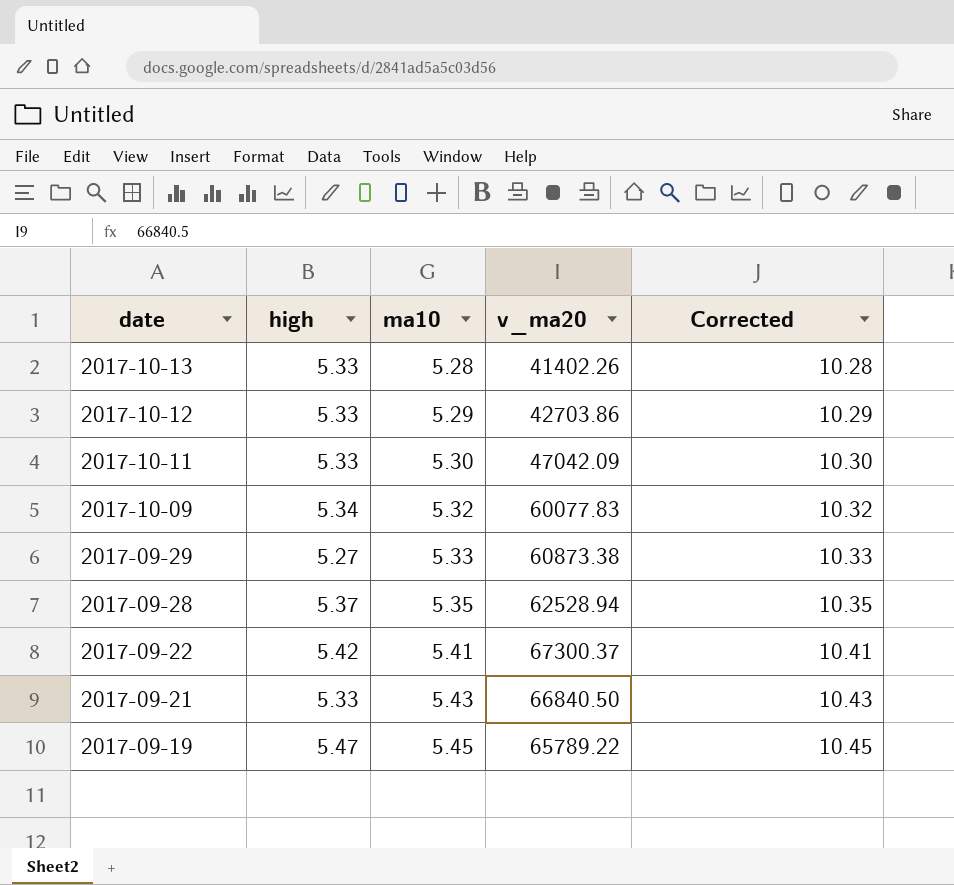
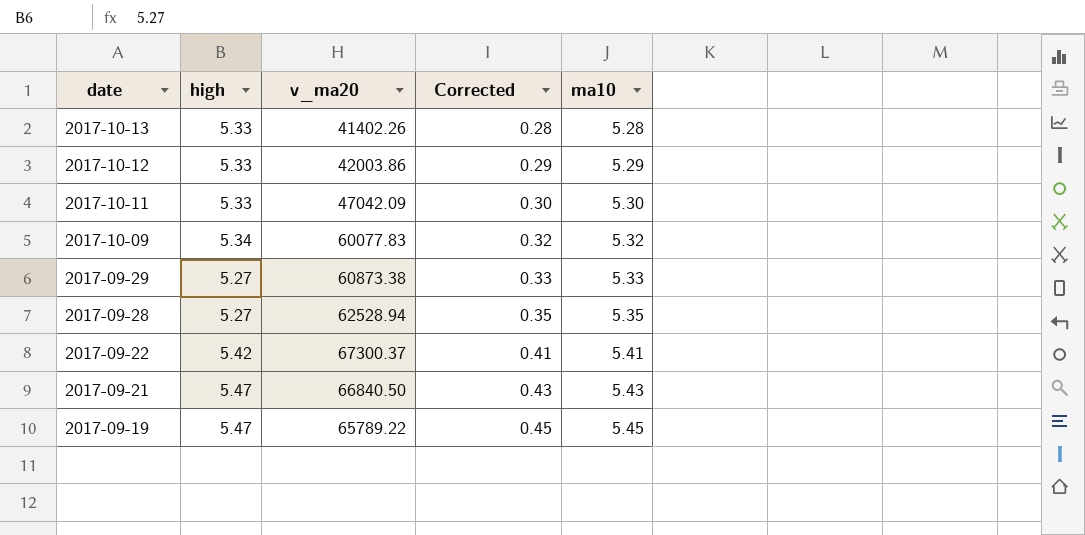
column Corrected | formula: [ma10] + 5 -> [ma10] - 5
column ma10 | position: 3 -> 5
2017-10-12 | v_ma20: 42703.86 -> 42003.86
2017-09-28 | high: 5.37 -> 5.27
2017-09-21 | high: 5.33 -> 5.47

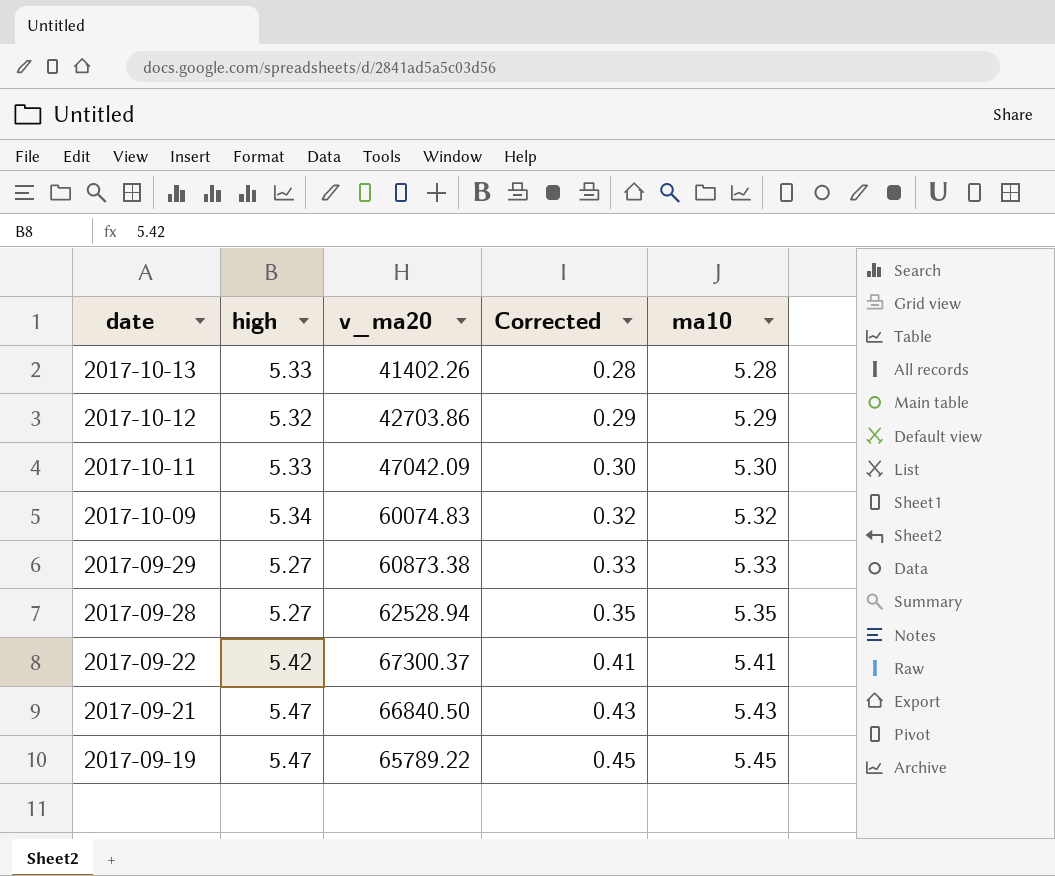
2017-10-12 | high: 5.33 -> 5.32
2017-10-12 | v_ma20: 42003.86 -> 42703.86
2017-10-09 | v_ma20: 60077.83 -> 60074.83

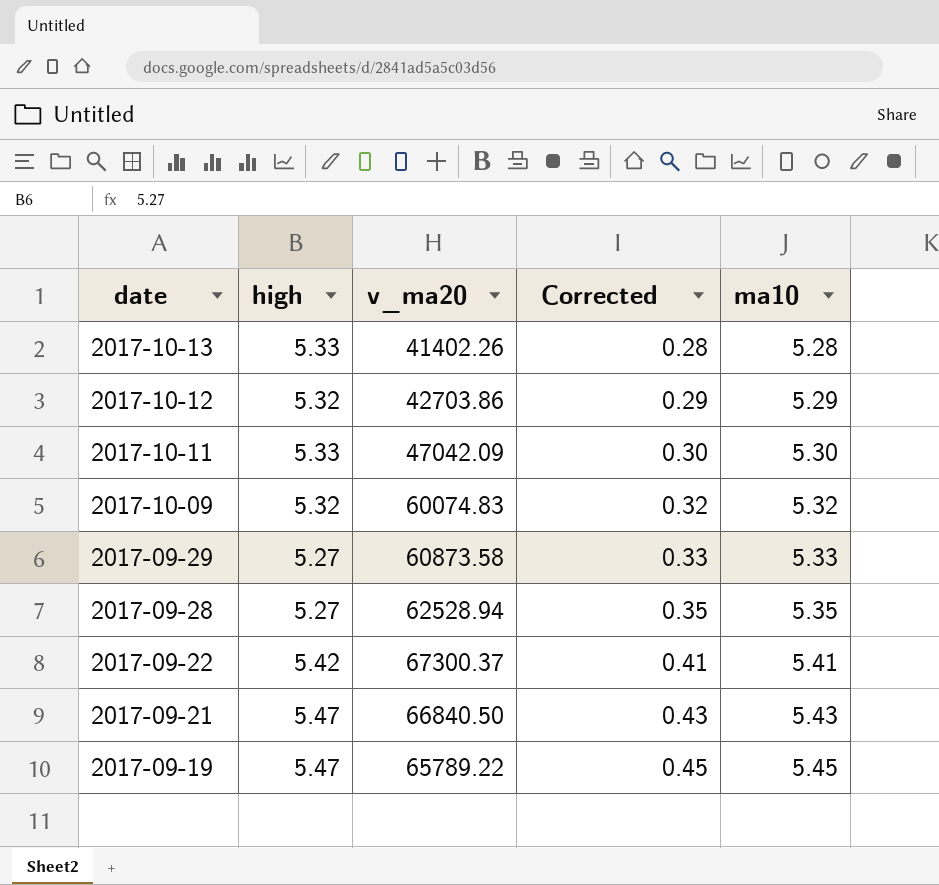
2017-10-09 | high: 5.34 -> 5.32
2017-09-29 | v_ma20: 60873.38 -> 60873.58

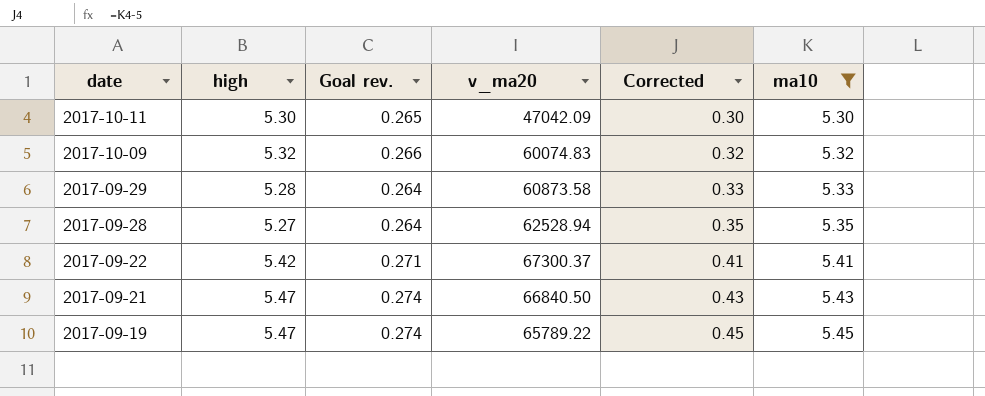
filter: none -> ma10 >= 5.30
column Goal rev. | formula: none -> [high] * 0.05
2017-10-11 | high: 5.33 -> 5.30
2017-09-29 | high: 5.27 -> 5.28

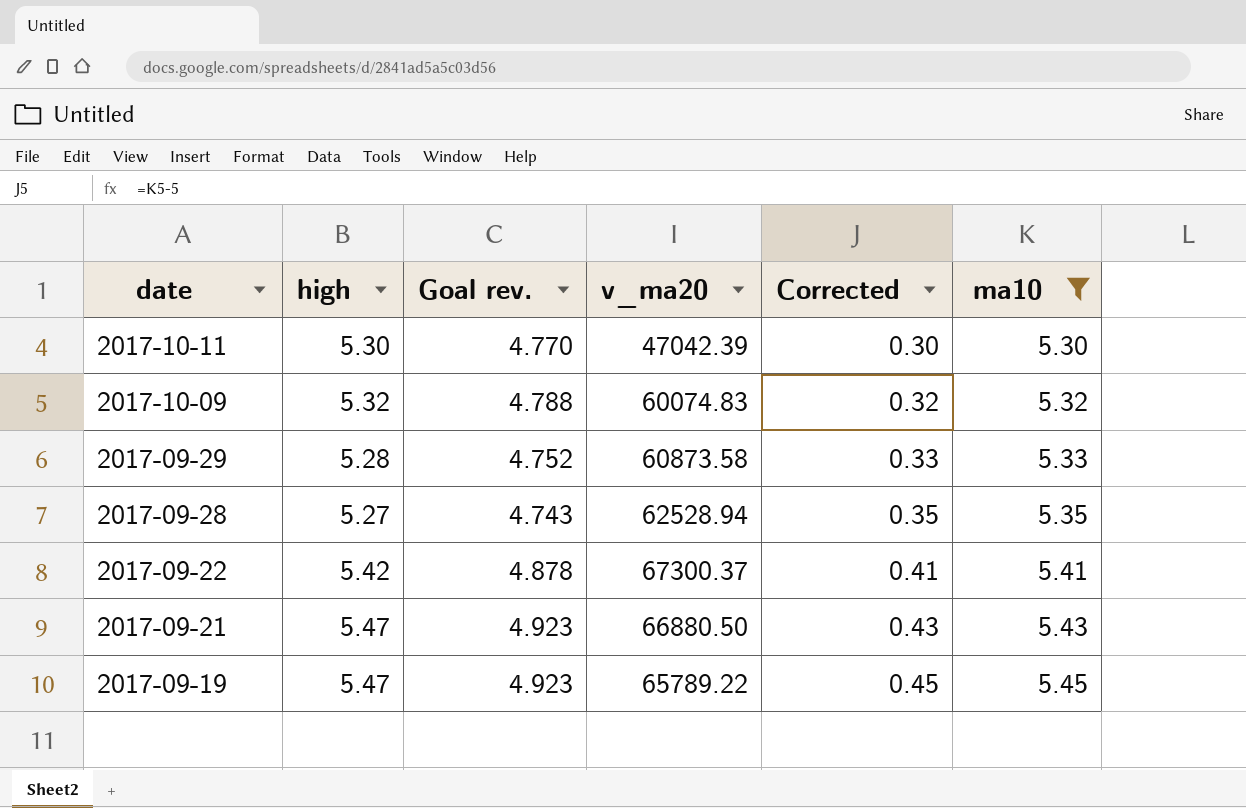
column Goal rev. | formula: [high] * 0.05 -> [high] * 0.9
2017-10-11 | v_ma20: 47042.09 -> 47042.39
2017-09-21 | v_ma20: 66840.50 -> 66880.50

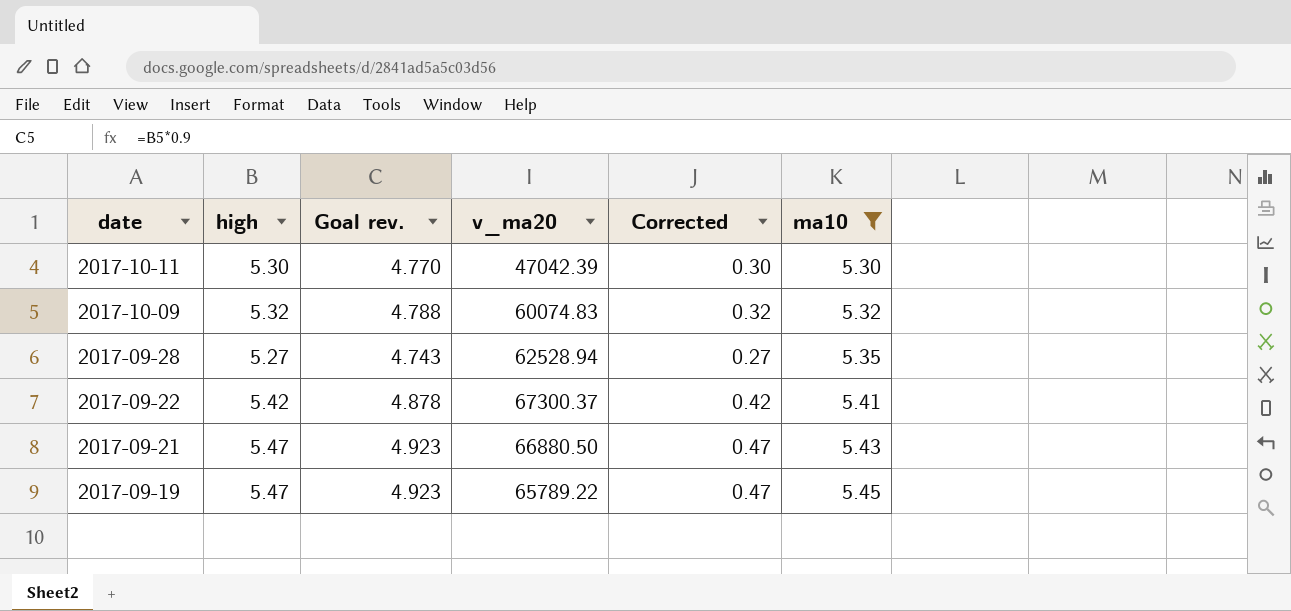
column Corrected | formula: [ma10] - 5 -> [high] - 5
row 2017-09-29: 5.28 | 4.752 | 60873.58 | 0.33 | 5.33 -> none

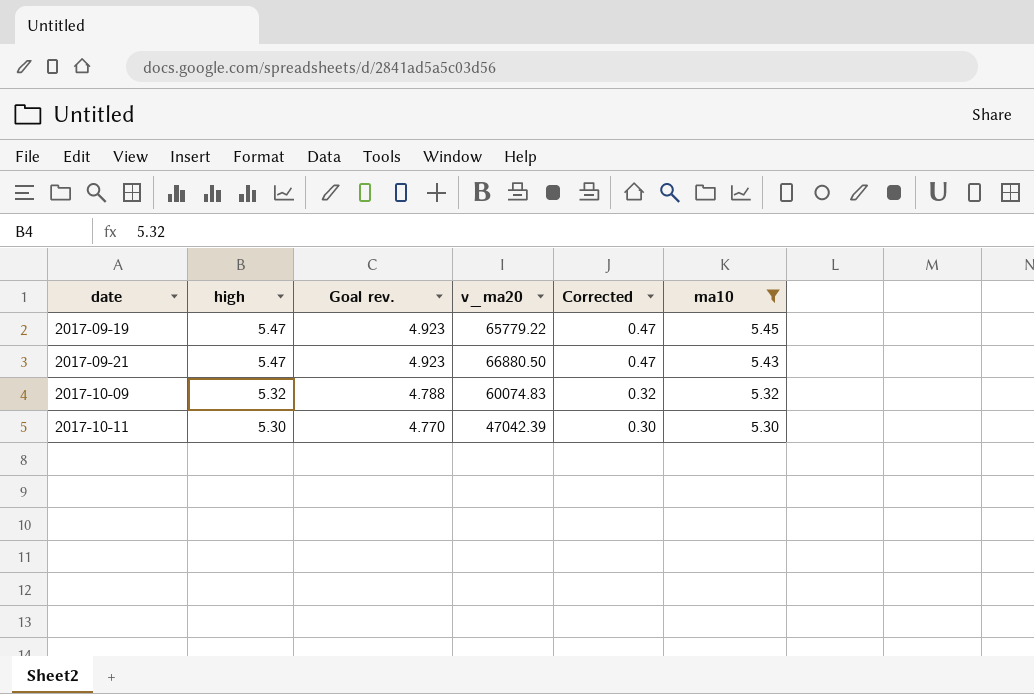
row order: date descending -> date ascending
row 2017-09-28: 5.27 | 4.743 | 62528.94 | 0.27 | 5.35 -> none
row 2017-09-22: 5.42 | 4.878 | 67300.37 | 0.42 | 5.41 -> none
2017-09-19 | v_ma20: 65789.22 -> 65779.22

